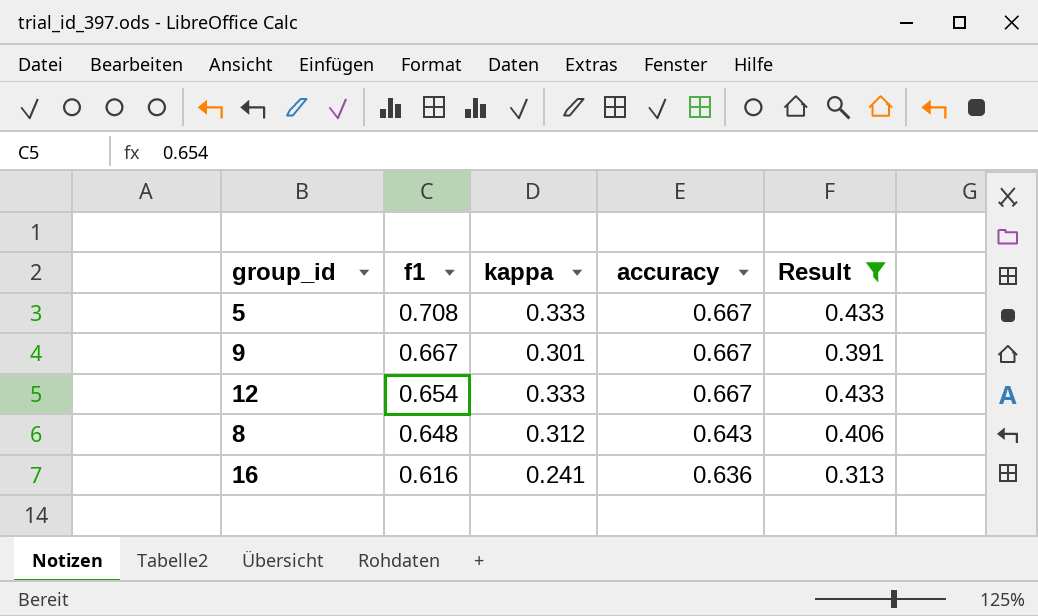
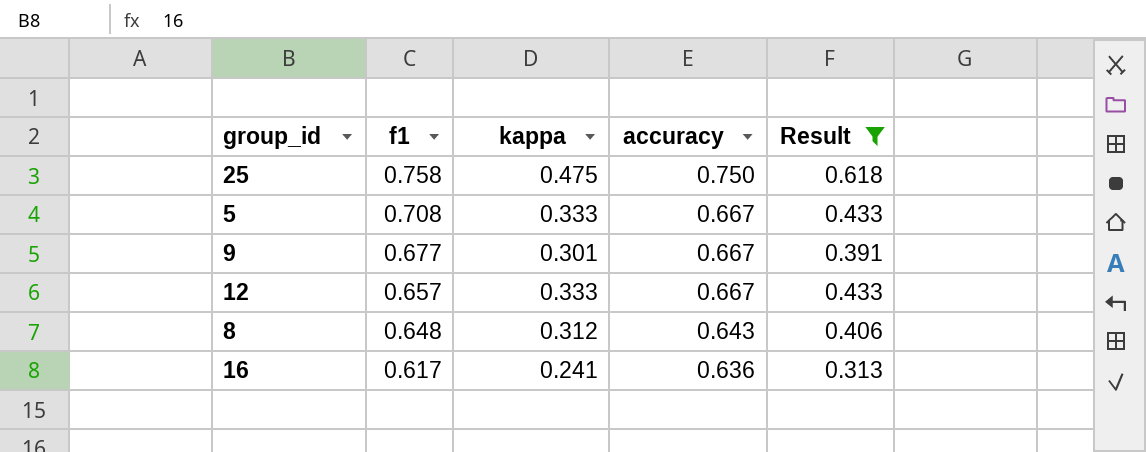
row 25: none -> 0.758 | 0.475 | 0.750 | 0.618
9 | f1: 0.667 -> 0.677
12 | f1: 0.654 -> 0.657
16 | f1: 0.616 -> 0.617

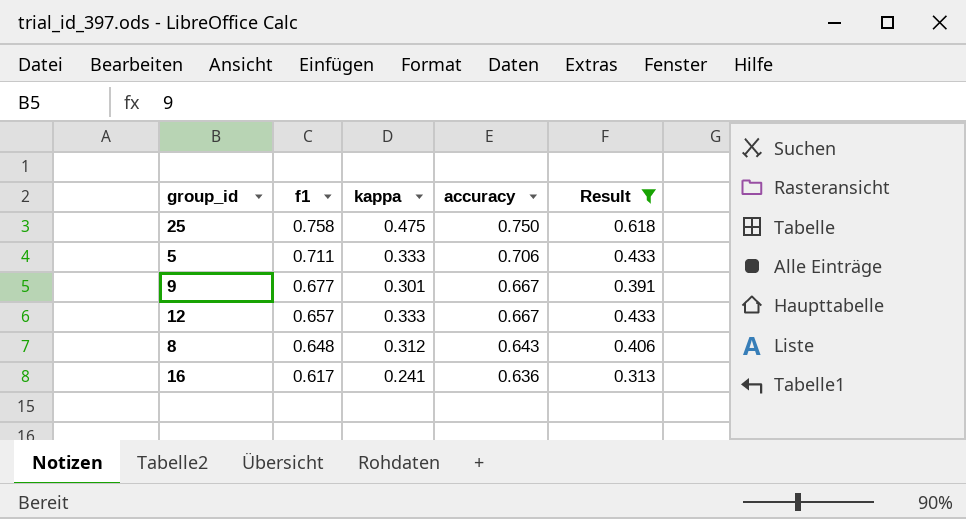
5 | f1: 0.708 -> 0.711
5 | accuracy: 0.667 -> 0.706

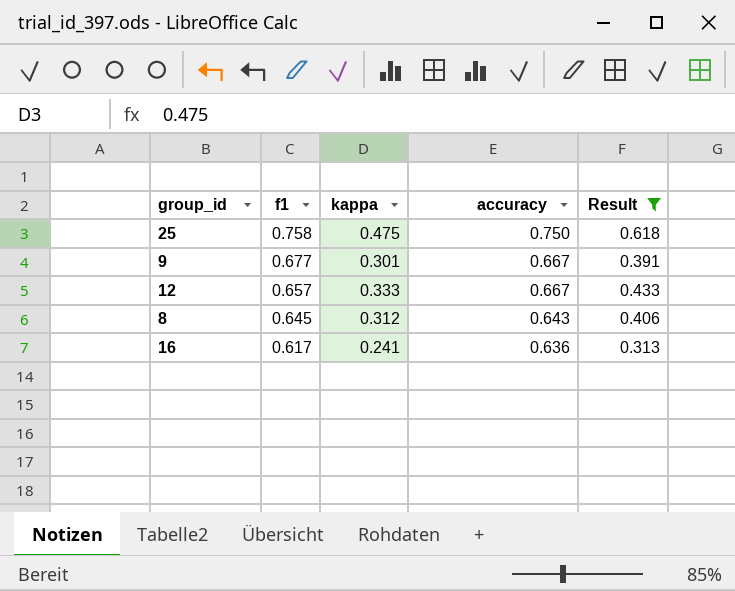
row 5: 0.711 | 0.333 | 0.706 | 0.433 -> none
8 | f1: 0.648 -> 0.645

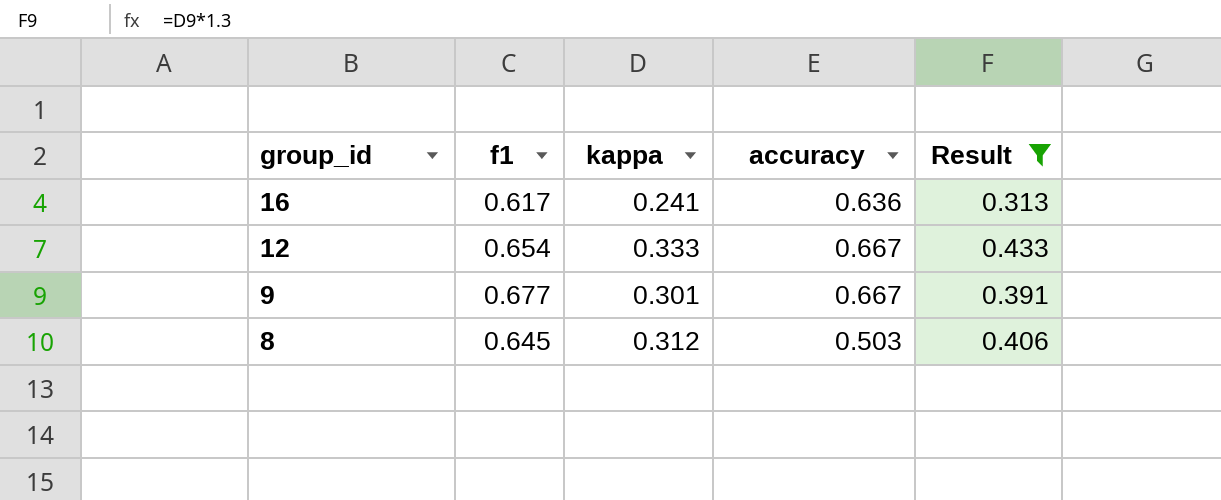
row order: f1 descending -> group_id descending
row 25: 0.758 | 0.475 | 0.750 | 0.618 -> none
12 | f1: 0.657 -> 0.654
8 | accuracy: 0.643 -> 0.503

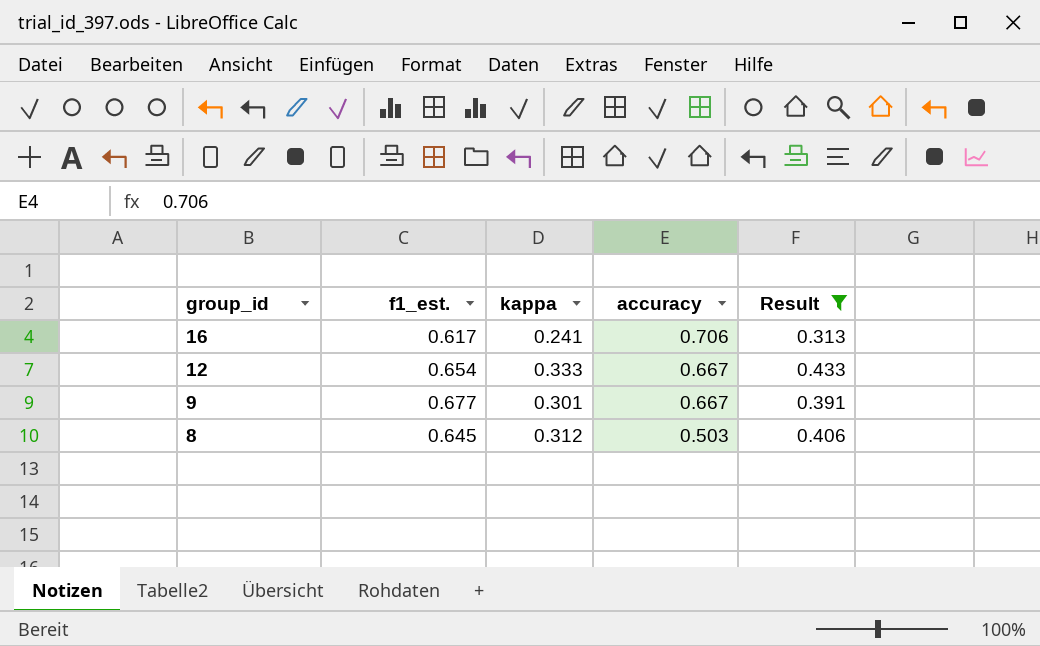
column name: f1 -> f1_est.
16 | accuracy: 0.636 -> 0.706

